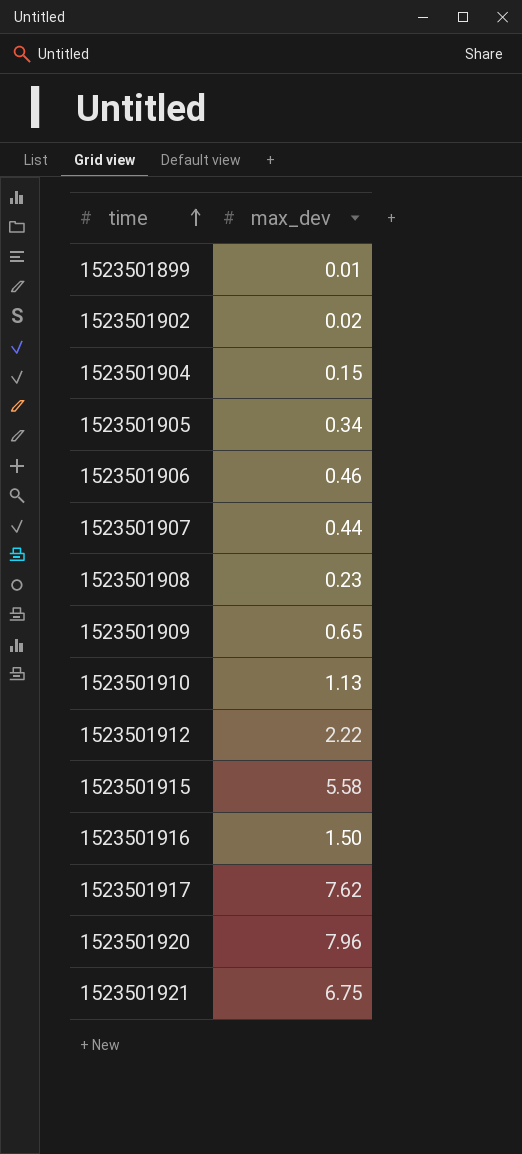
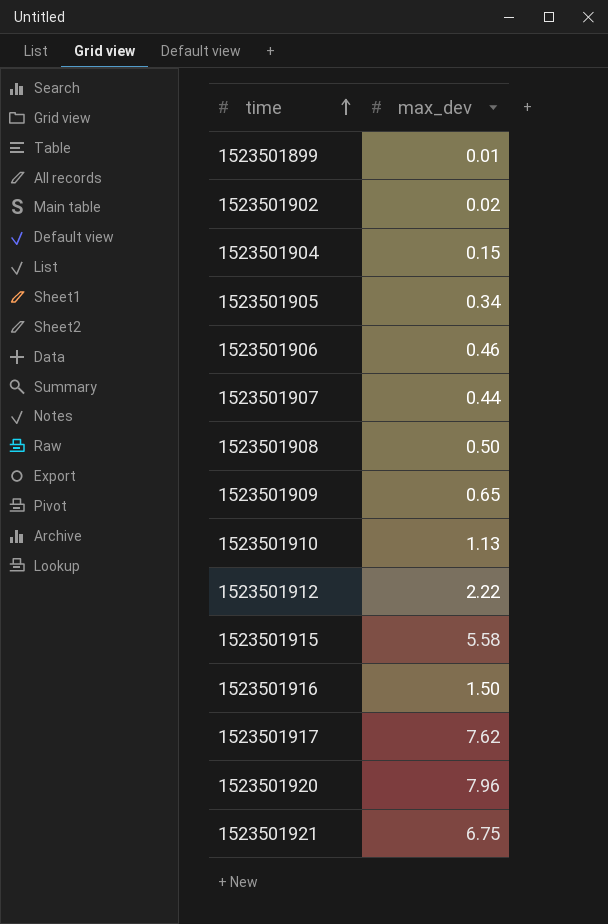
1523501908 | max_dev: 0.23 -> 0.50

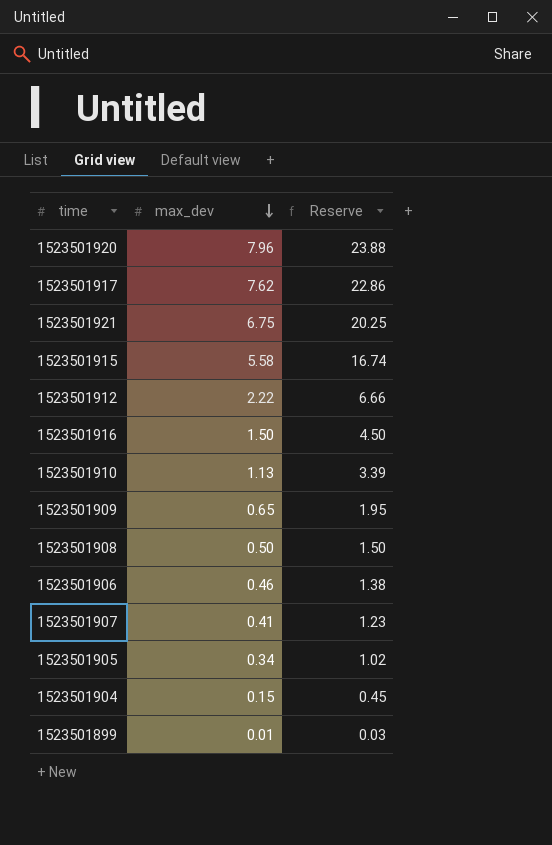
row order: time ascending -> max_dev descending
column Reserve | formula: none -> [max_dev] * 3
row 1523501902: 0.02 -> none
1523501907 | max_dev: 0.44 -> 0.41

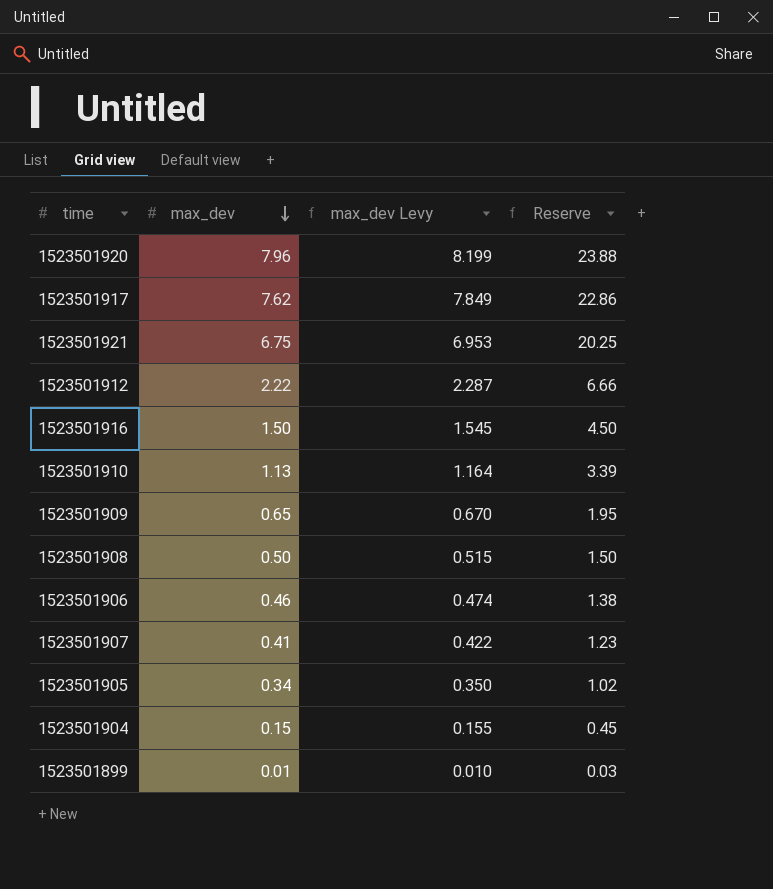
column max_dev Levy | formula: none -> [max_dev] * 1.03
row 1523501915: 5.58 | 16.74 -> none

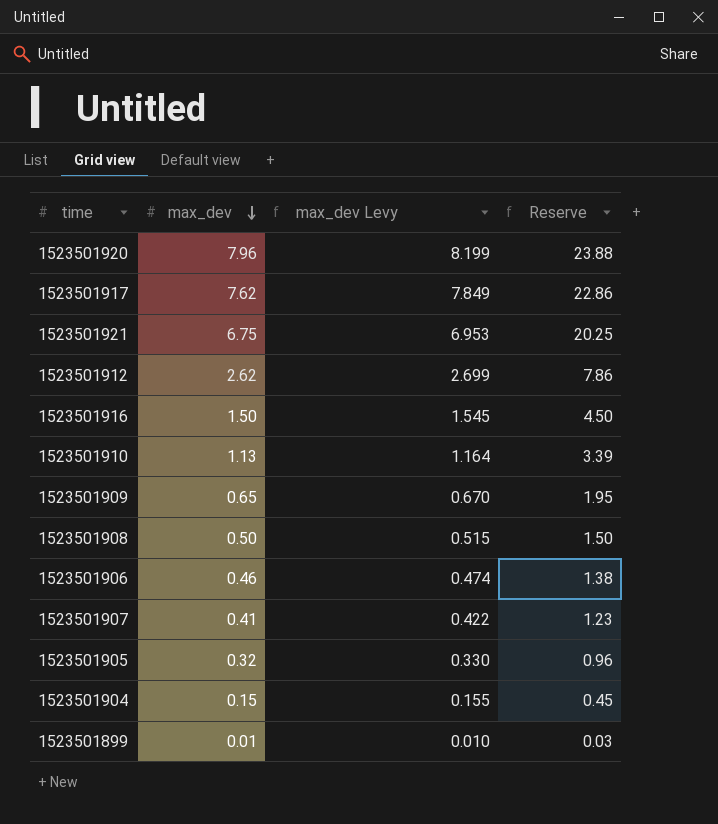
1523501912 | max_dev: 2.22 -> 2.62
1523501912 | max_dev Levy: 2.287 -> 2.699
1523501912 | Reserve: 6.66 -> 7.86
1523501905 | max_dev: 0.34 -> 0.32
1523501905 | max_dev Levy: 0.350 -> 0.330
1523501905 | Reserve: 1.02 -> 0.96

